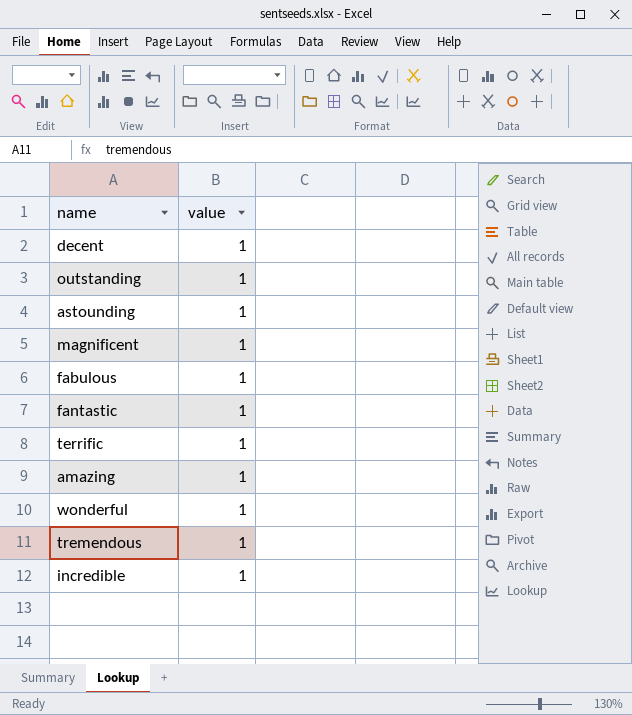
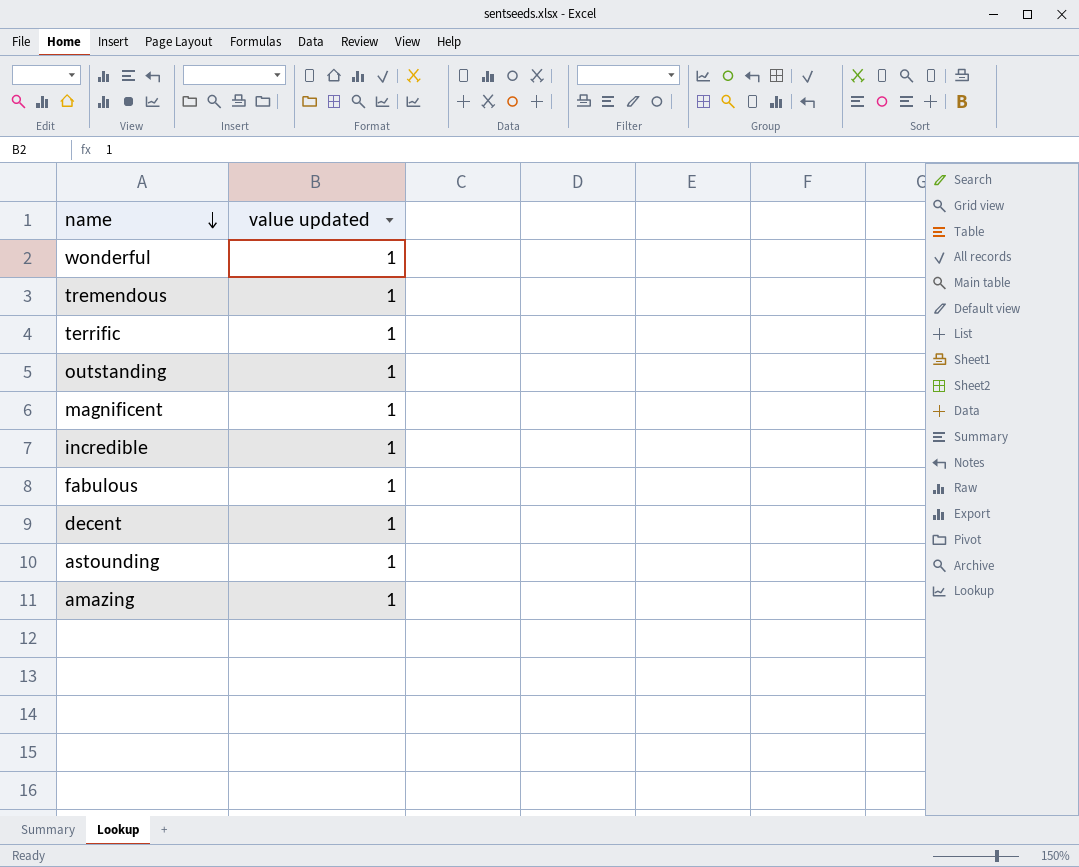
row order: none -> name descending
column name: value -> value updated
row fantastic: 1 -> none

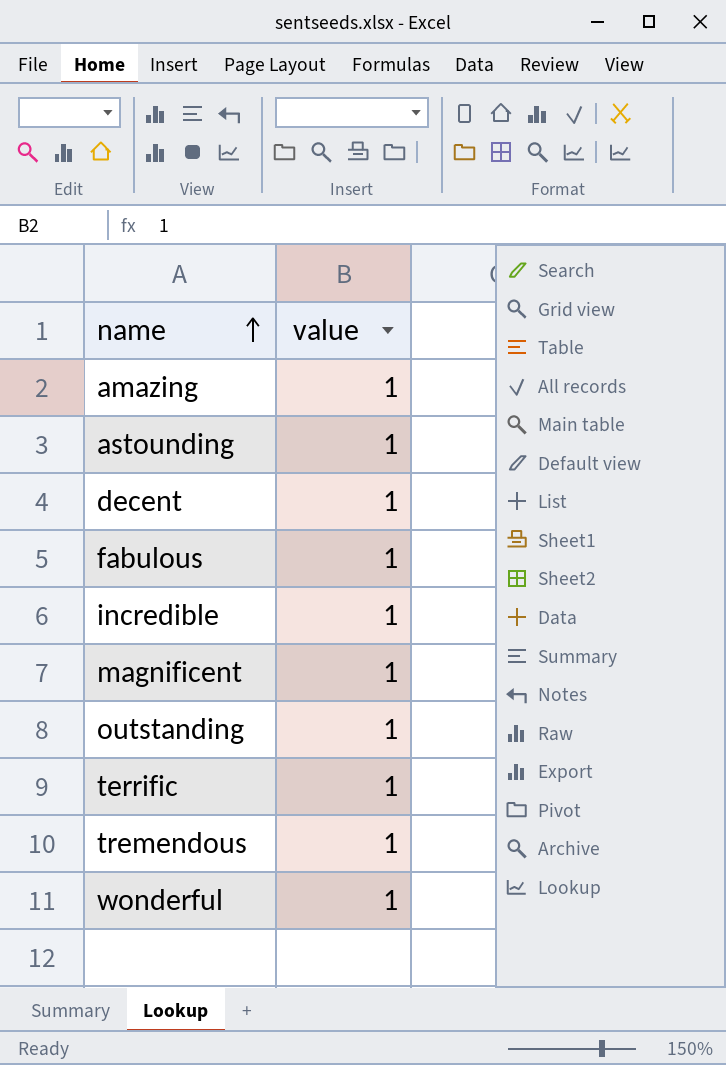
row order: name descending -> name ascending
column name: value updated -> value

